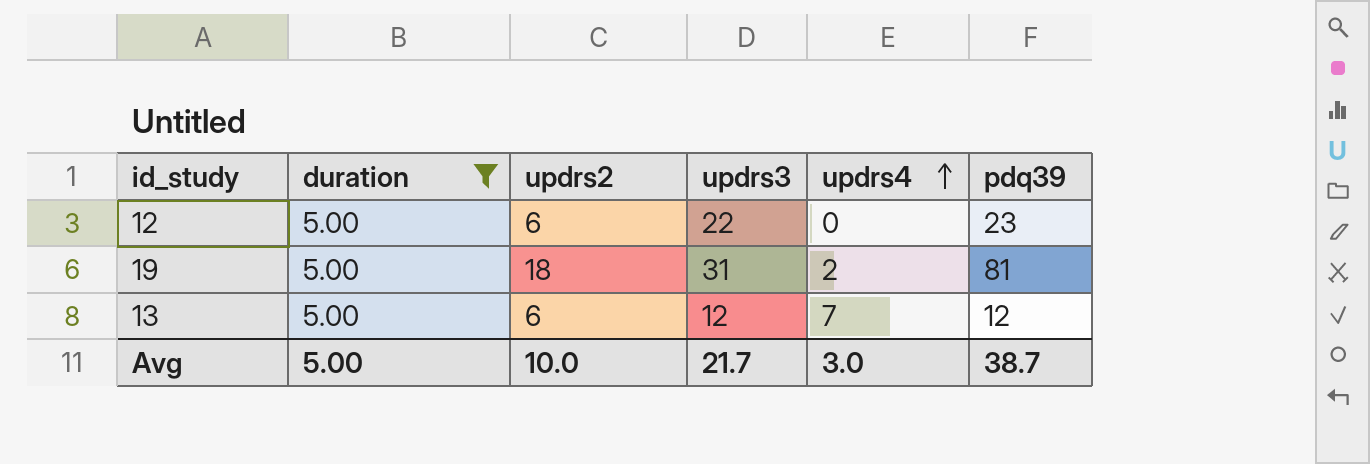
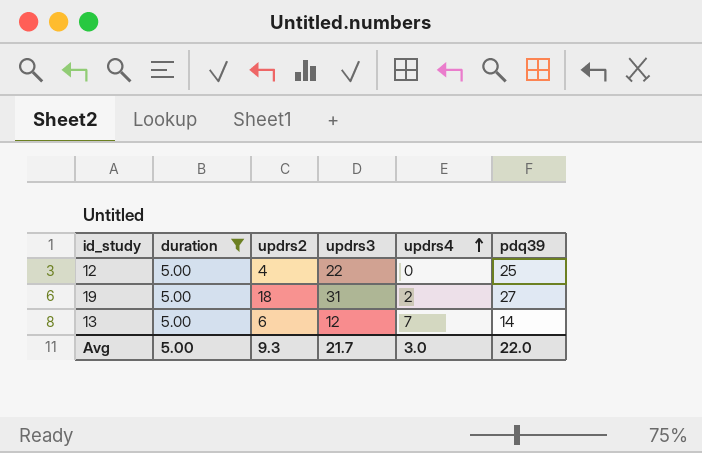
12 | updrs2: 6 -> 4
12 | pdq39: 23 -> 25
19 | pdq39: 81 -> 27
13 | pdq39: 12 -> 14
Avg | updrs2: 10.0 -> 9.3
Avg | pdq39: 38.7 -> 22.0

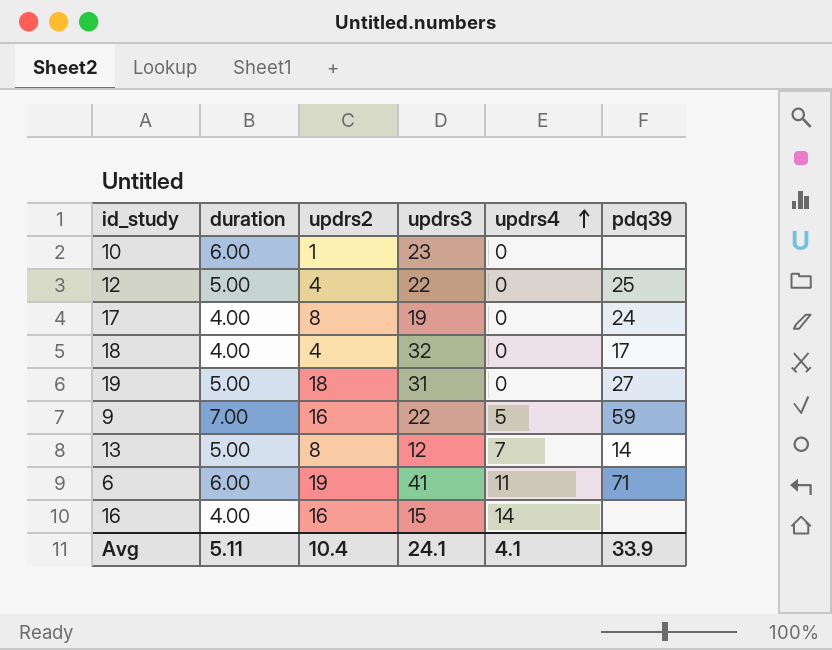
filter: duration = 5.00 -> none
19 | updrs4: 2 -> 0
13 | updrs2: 6 -> 8
Avg | duration: 5.00 -> 5.11
Avg | updrs2: 9.3 -> 10.4
Avg | updrs3: 21.7 -> 24.1
Avg | updrs4: 3.0 -> 4.1
Avg | pdq39: 22.0 -> 33.9

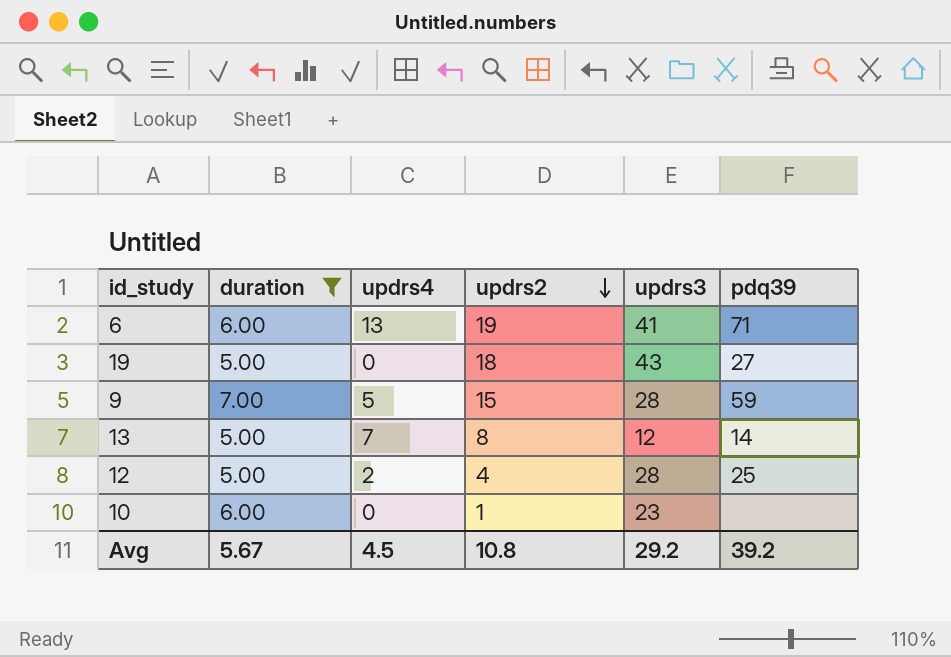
filter: none -> duration != 4.00
row order: updrs4 ascending -> updrs2 descending
column updrs4 | position: 5 -> 3
6 | updrs4: 11 -> 13
19 | updrs3: 31 -> 43
9 | updrs2: 16 -> 15
9 | updrs3: 22 -> 28
12 | updrs4: 0 -> 2
12 | updrs3: 22 -> 28
Avg | duration: 5.11 -> 5.67
Avg | updrs4: 4.1 -> 4.5
Avg | updrs2: 10.4 -> 10.8
Avg | updrs3: 24.1 -> 29.2
Avg | pdq39: 33.9 -> 39.2

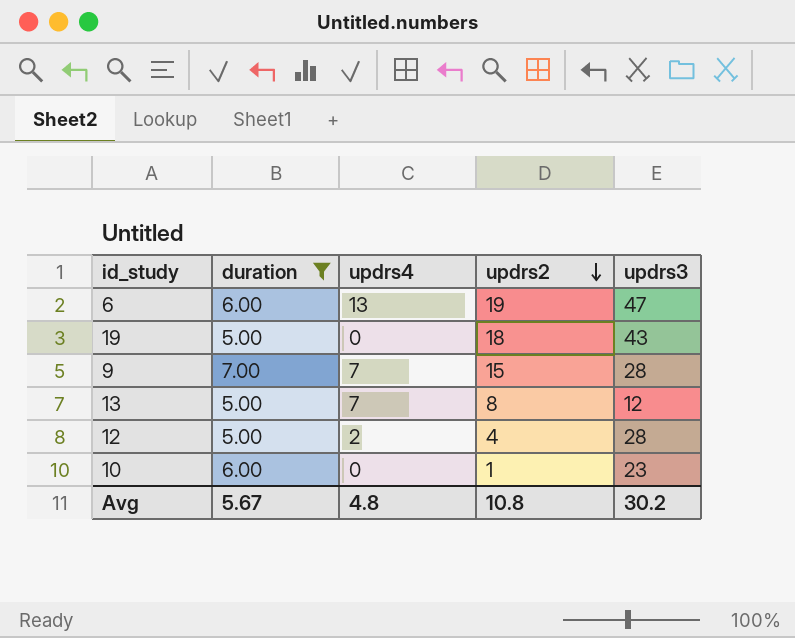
column pdq39 | position: 6 -> none
6 | updrs3: 41 -> 47
9 | updrs4: 5 -> 7
Avg | updrs4: 4.5 -> 4.8
Avg | updrs3: 29.2 -> 30.2

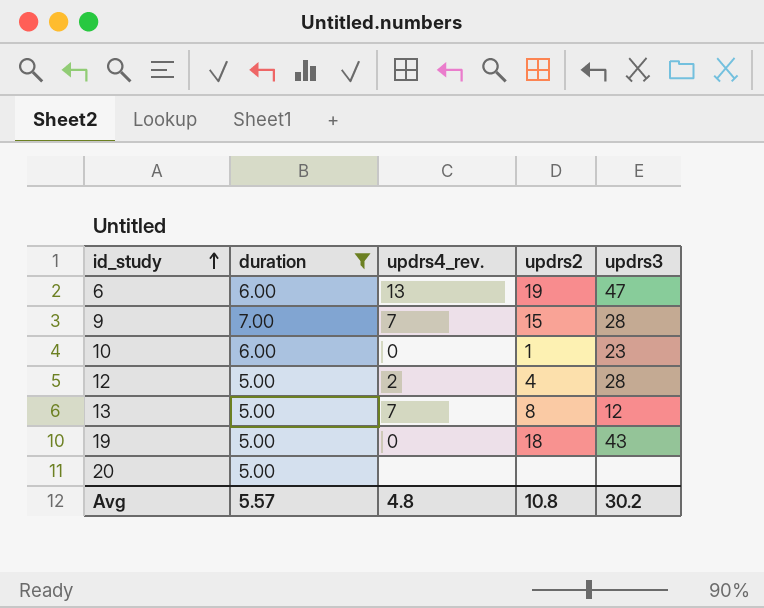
row order: updrs2 descending -> id_study ascending
column name: updrs4 -> updrs4_rev.
row 20: none -> 5.00 | none | none | none
Avg | duration: 5.67 -> 5.57

